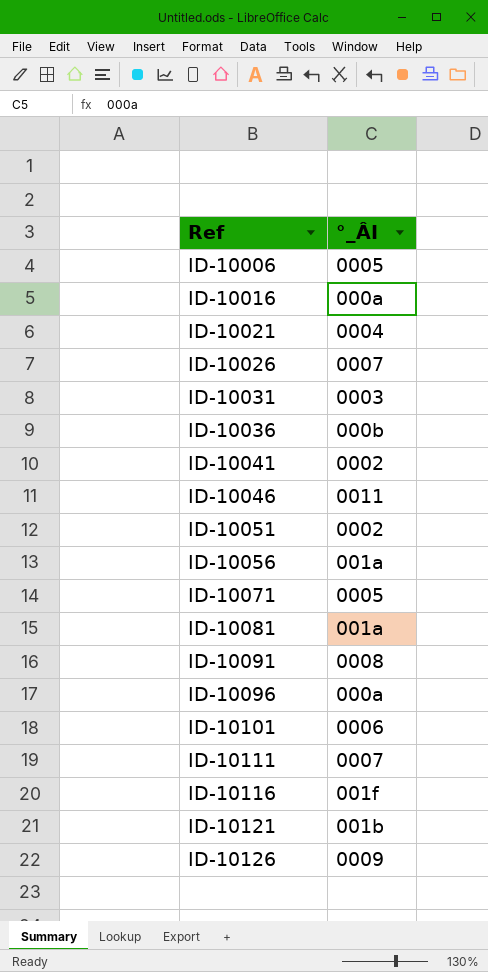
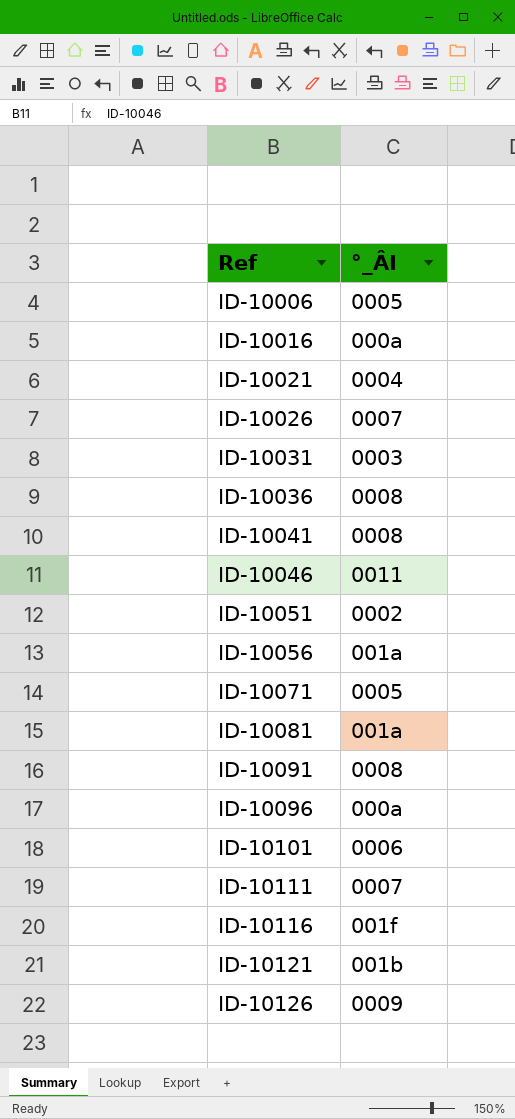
ID-10036 | °_ÂI: 000b -> 0008
ID-10041 | °_ÂI: 0002 -> 0008

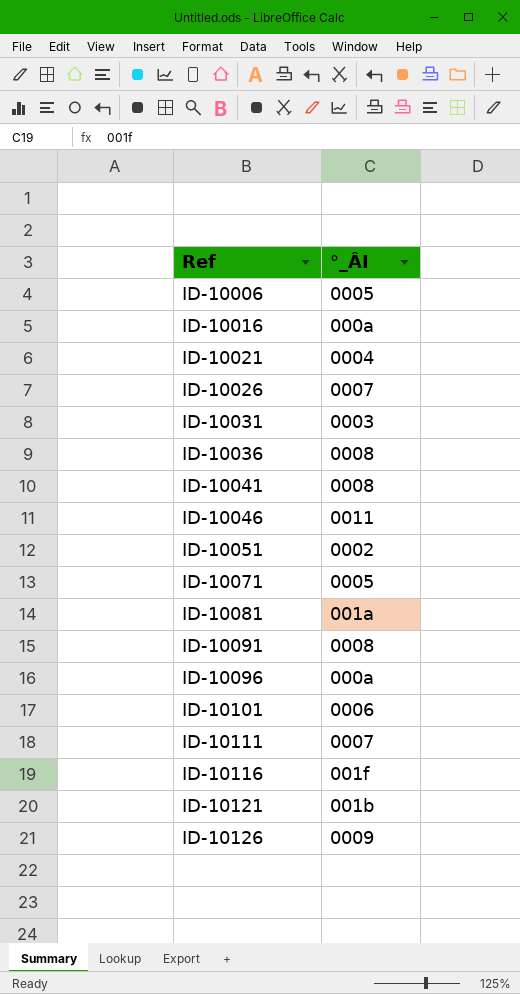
row ID-10056: 001a -> none

